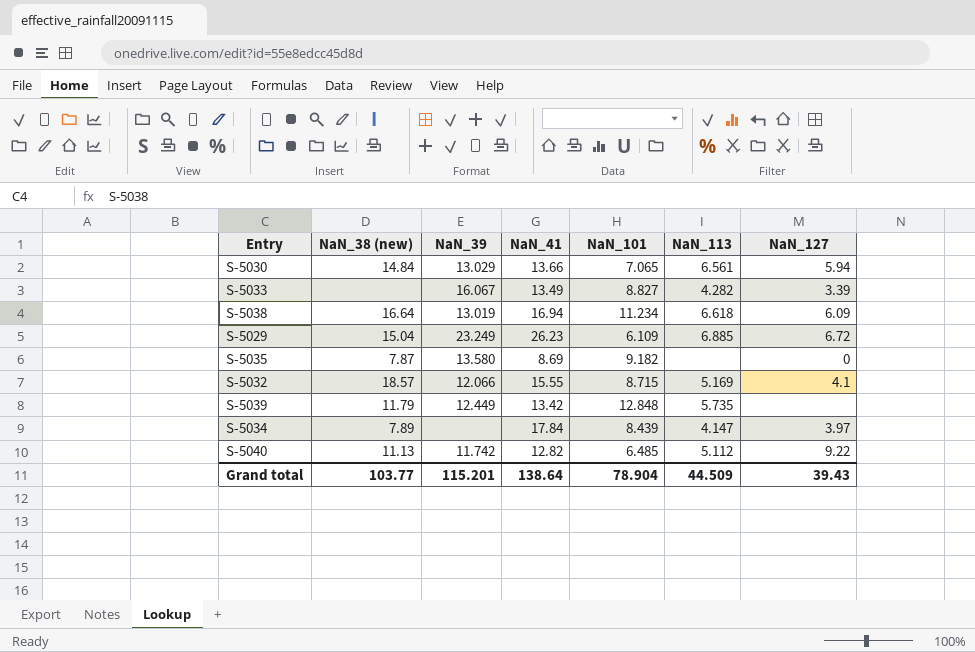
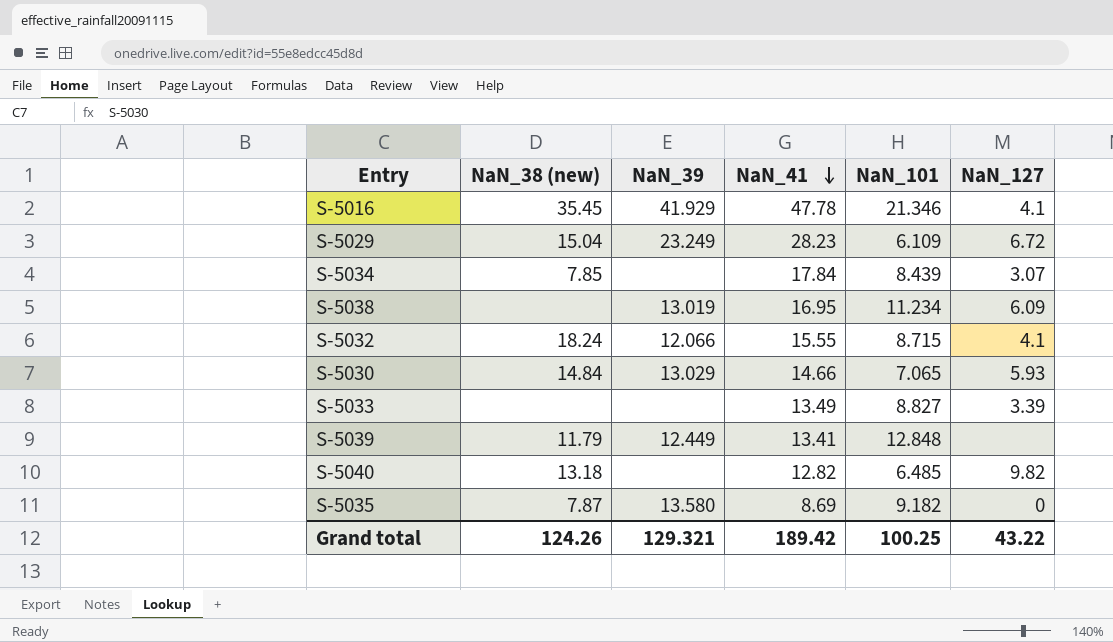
row order: none -> NaN_41 descending
column NaN_113 | position: 6 -> none
row S-5016: none -> 35.45 | 41.929 | 47.78 | 21.346 | 4.1
S-5029 | NaN_41: 26.23 -> 28.23
S-5034 | NaN_38 (new): 7.89 -> 7.85
S-5034 | NaN_127: 3.97 -> 3.07
S-5038 | NaN_38 (new): 16.64 -> none
S-5038 | NaN_41: 16.94 -> 16.95
S-5032 | NaN_38 (new): 18.57 -> 18.24
S-5030 | NaN_41: 13.66 -> 14.66
S-5030 | NaN_127: 5.94 -> 5.93
S-5033 | NaN_39: 16.067 -> none
S-5039 | NaN_41: 13.42 -> 13.41
S-5040 | NaN_38 (new): 11.13 -> 13.18
S-5040 | NaN_39: 11.742 -> none
S-5040 | NaN_127: 9.22 -> 9.82
Grand total | NaN_38 (new): 103.77 -> 124.26
Grand total | NaN_39: 115.201 -> 129.321
Grand total | NaN_41: 138.64 -> 189.42
Grand total | NaN_101: 78.904 -> 100.25
Grand total | NaN_127: 39.43 -> 43.22

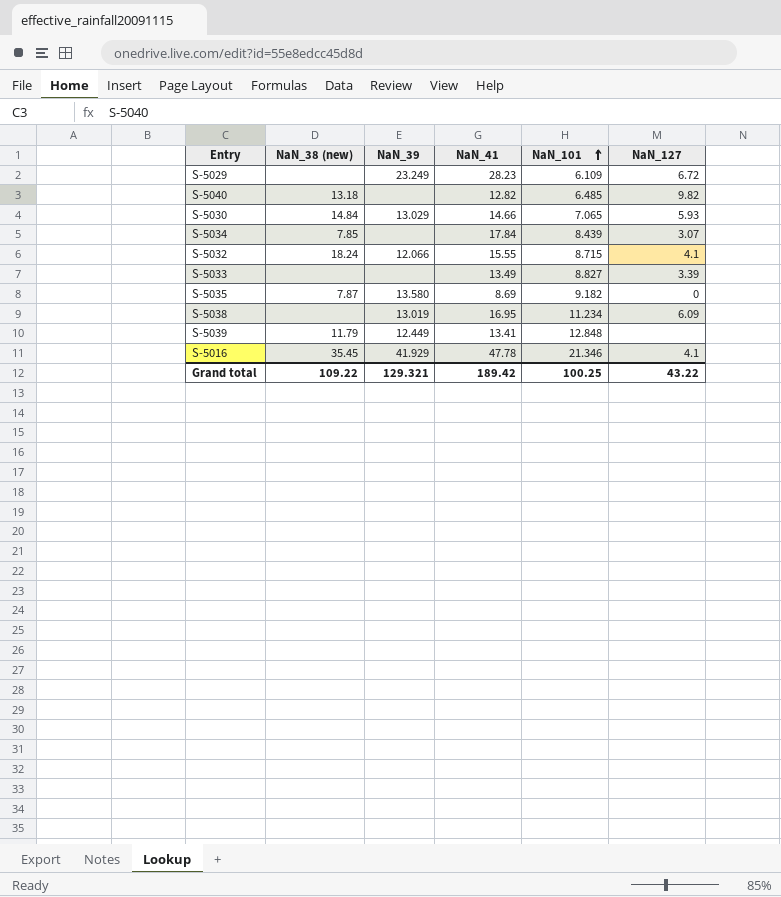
row order: NaN_41 descending -> NaN_101 ascending
S-5029 | NaN_38 (new): 15.04 -> none
Grand total | NaN_38 (new): 124.26 -> 109.22

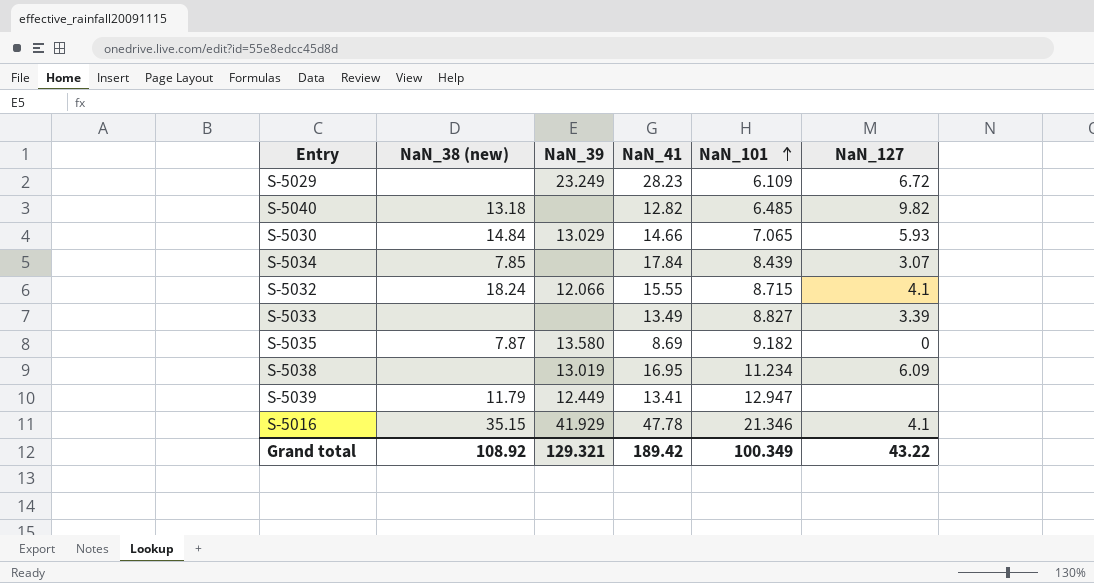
S-5039 | NaN_101: 12.848 -> 12.947
S-5016 | NaN_38 (new): 35.45 -> 35.15
Grand total | NaN_38 (new): 109.22 -> 108.92
Grand total | NaN_101: 100.25 -> 100.349

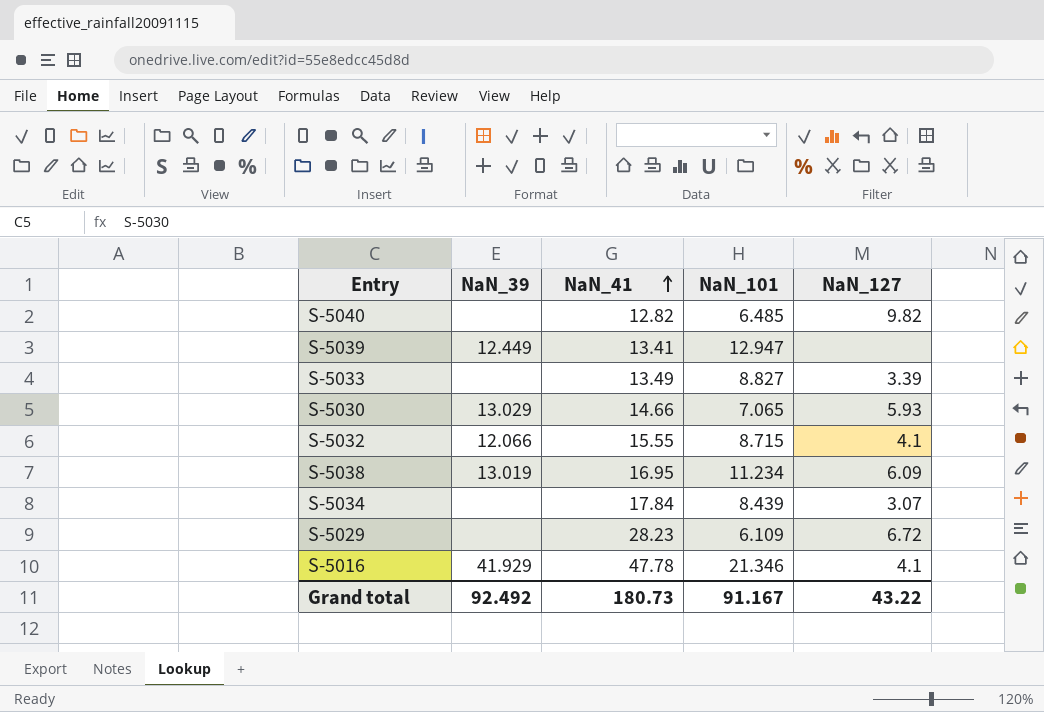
row order: NaN_101 ascending -> NaN_41 ascending
column NaN_38 (new) | position: 2 -> none
row S-5035: 7.87 | 13.580 | 8.69 | 9.182 | 0 -> none
S-5029 | NaN_39: 23.249 -> none
Grand total | NaN_39: 129.321 -> 92.492
Grand total | NaN_41: 189.42 -> 180.73
Grand total | NaN_101: 100.349 -> 91.167

